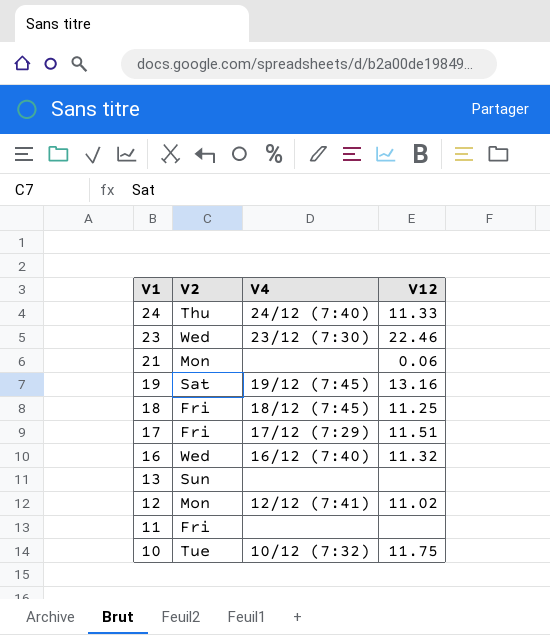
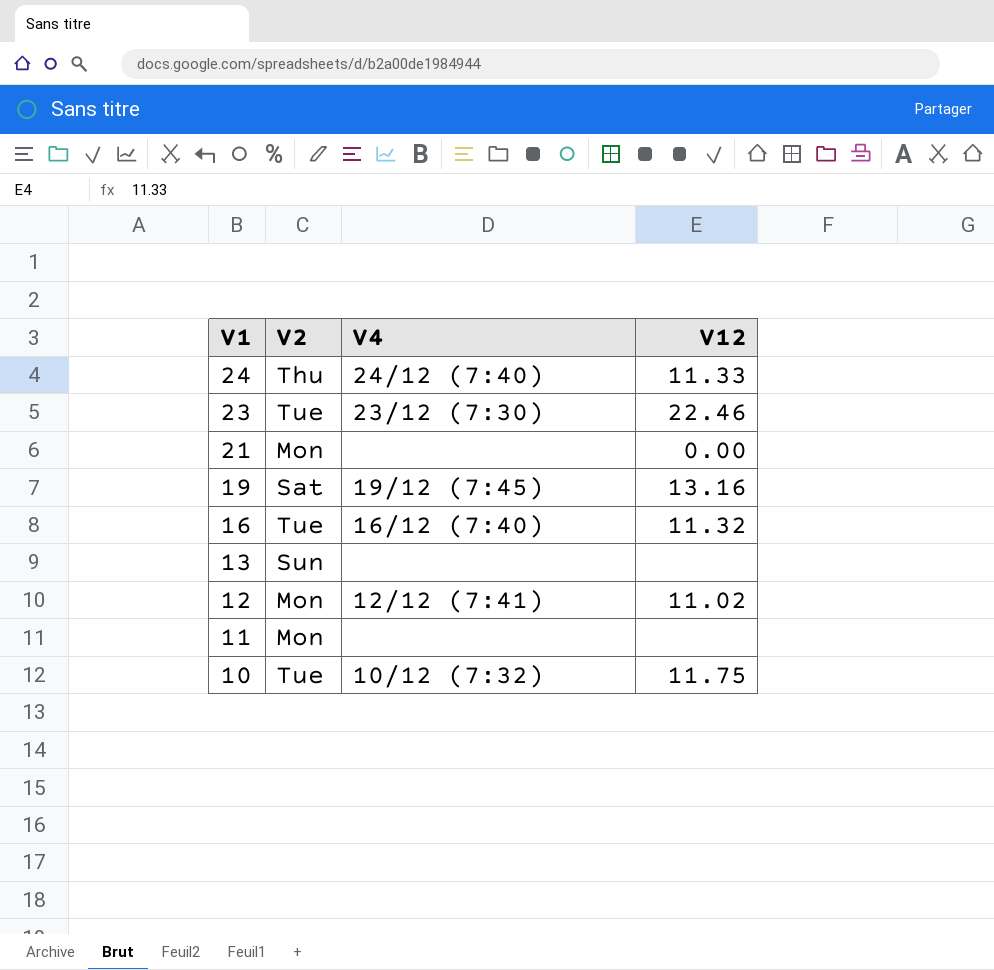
row 18: Fri | 18/12 (7:45) | 11.25 -> none
row 17: Fri | 17/12 (7:29) | 11.51 -> none
23 | V2: Wed -> Tue
21 | V12: 0.06 -> 0.00
16 | V2: Wed -> Tue
11 | V2: Fri -> Mon

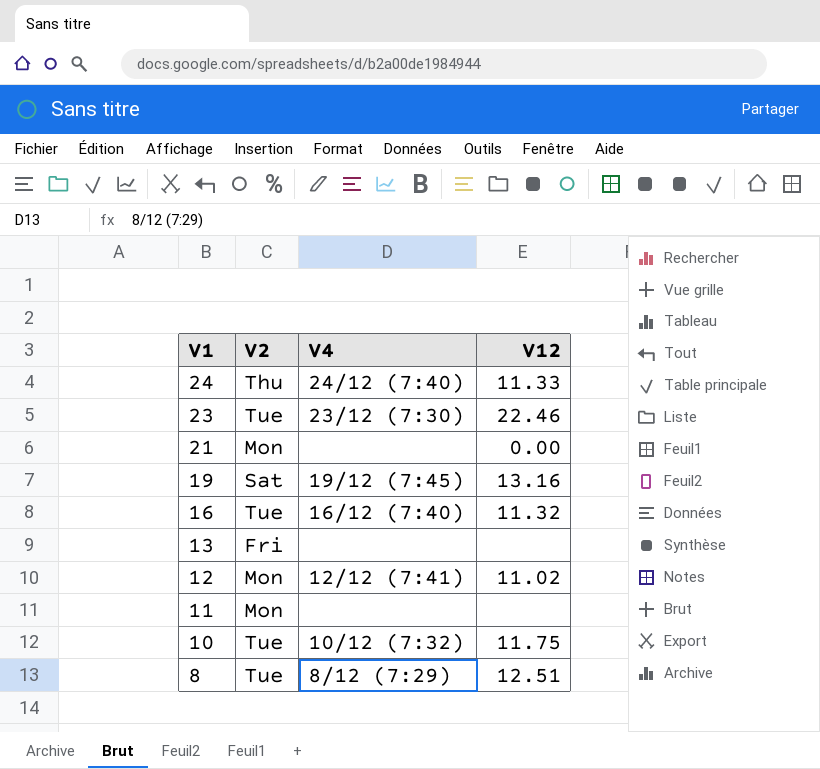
13 | V2: Sun -> Fri
row 8: none -> Tue | 8/12 (7:29) | 12.51

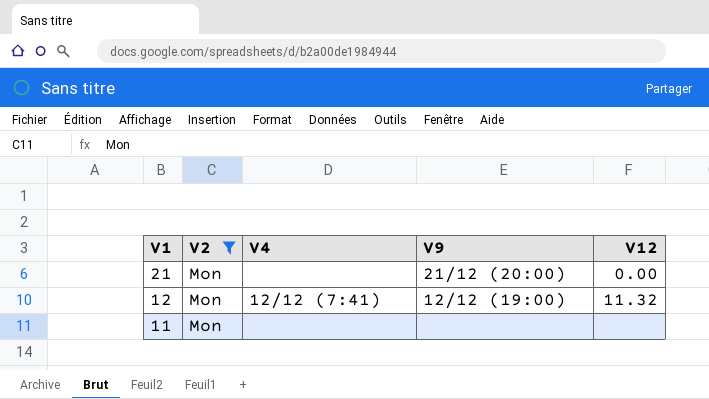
filter: none -> V2 = Mon
column V9 | position: none -> 4
12 | V12: 11.02 -> 11.32

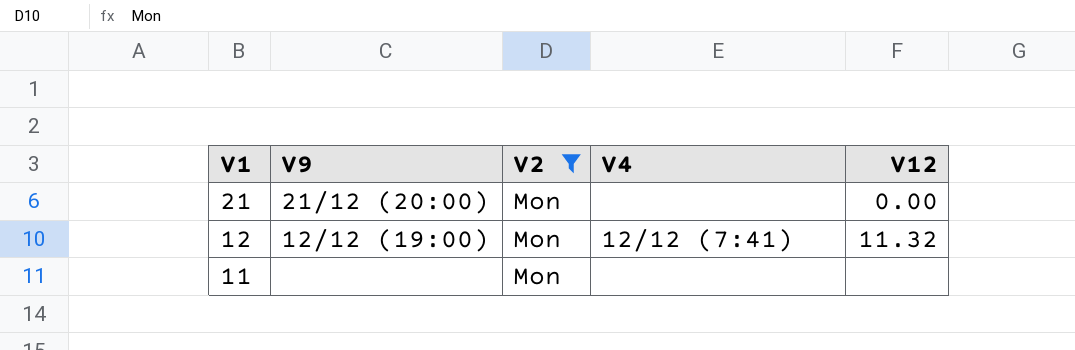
column V9 | position: 4 -> 2

